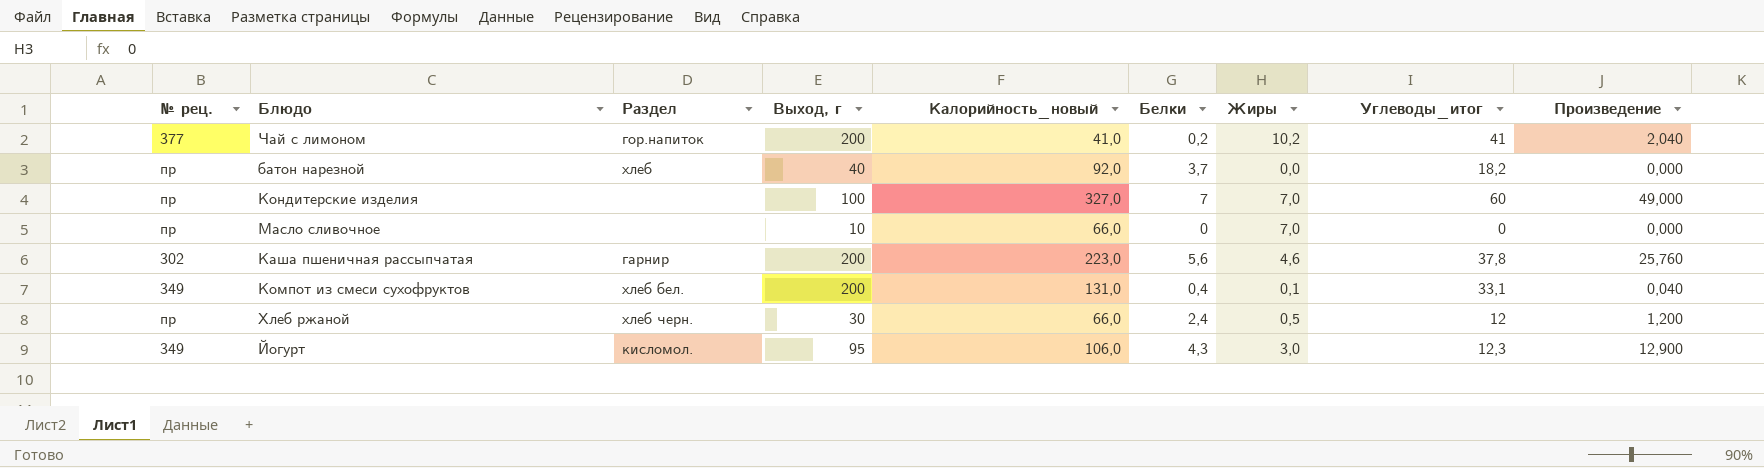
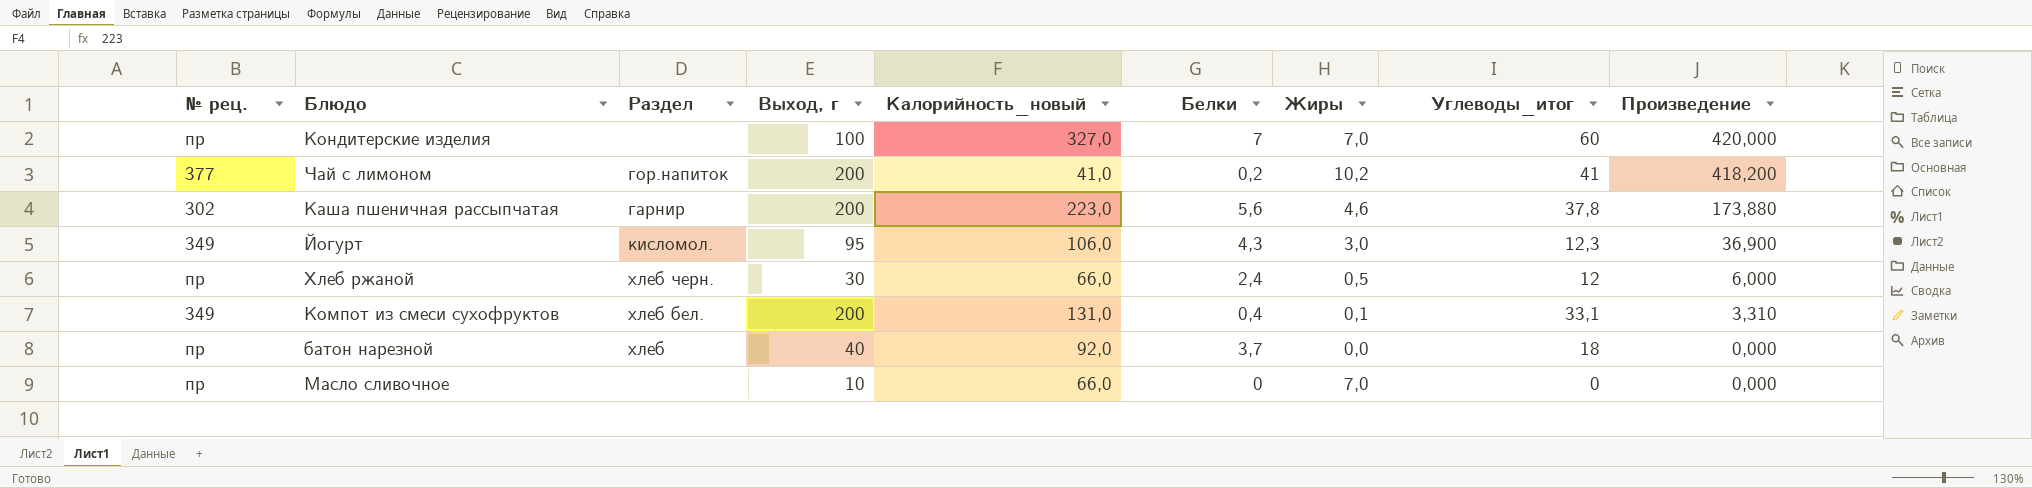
row order: none -> Произведение descending
column Произведение | formula: [Белки] * [Жиры] -> [Жиры] * [Углеводы_итог]
батон нарезной | Углеводы_итог: 18,2 -> 18

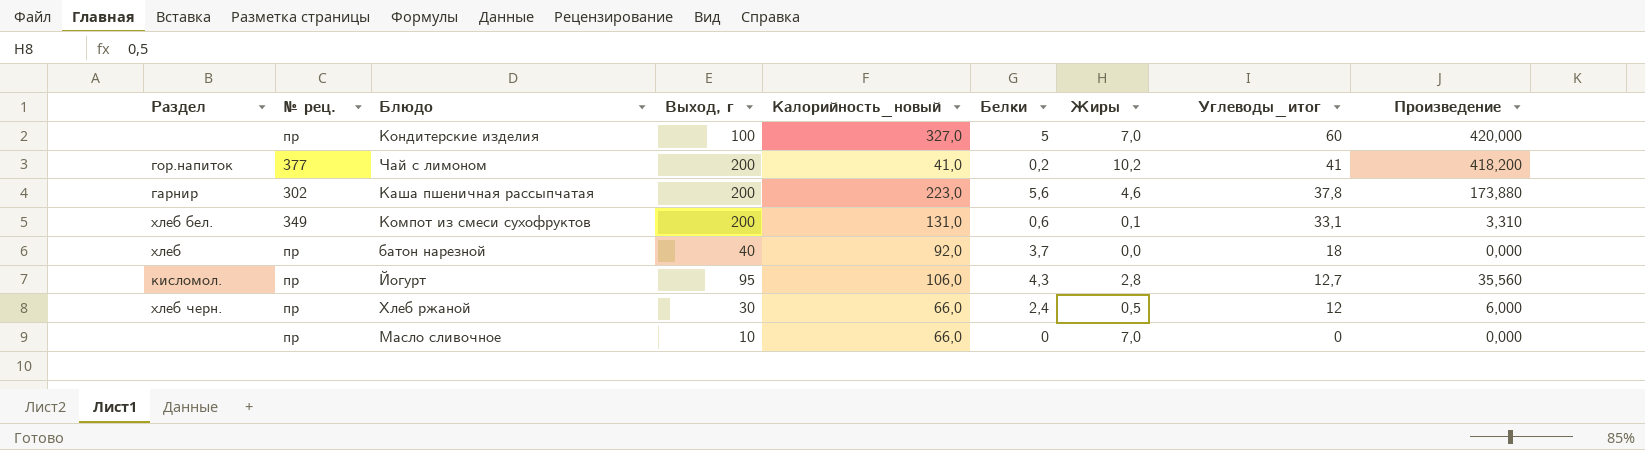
row order: Произведение descending -> Углеводы_итог descending
column Раздел | position: 3 -> 1
Кондитерские изделия | Белки: 7 -> 5
Компот из смеси сухофруктов | Белки: 0,4 -> 0,6
Йогурт | № рец.: 349 -> пр
Йогурт | Жиры: 3,0 -> 2,8
Йогурт | Углеводы_итог: 12,3 -> 12,7
Йогурт | Произведение: 36,900 -> 35,560

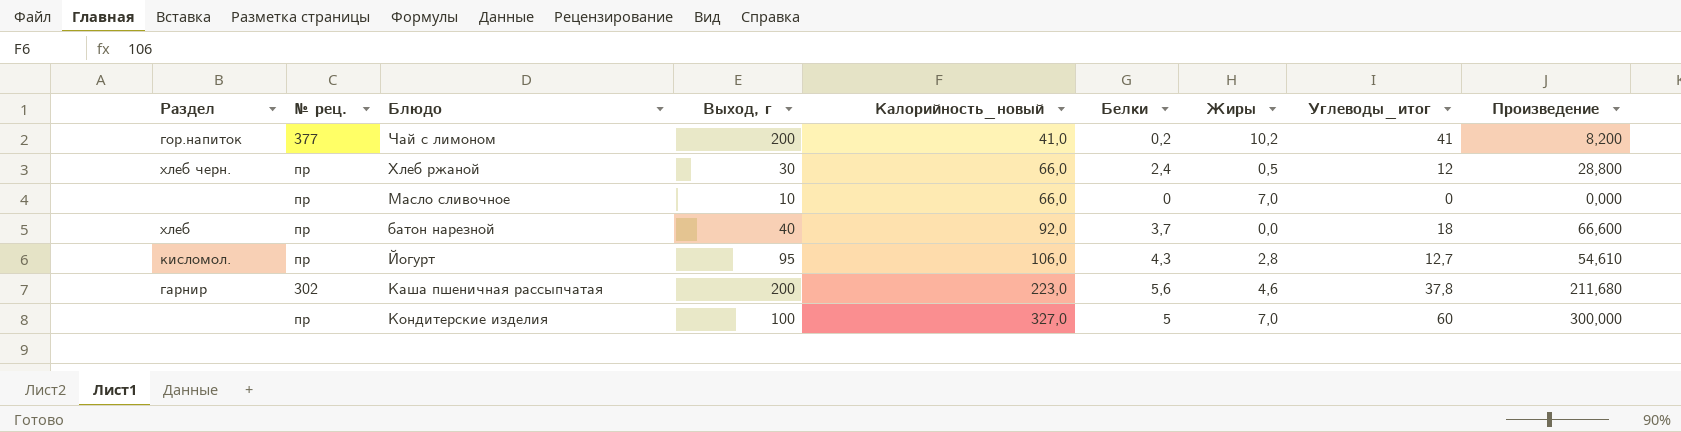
row order: Углеводы_итог descending -> Калорийность_новый ascending
column Произведение | formula: [Жиры] * [Углеводы_итог] -> [Белки] * [Углеводы_итог]
row Компот из смеси сухофруктов: хлеб бел. | 349 | 200 | 131,0 | 0,6 | 0,1 | 33,1 | 3,310 -> none

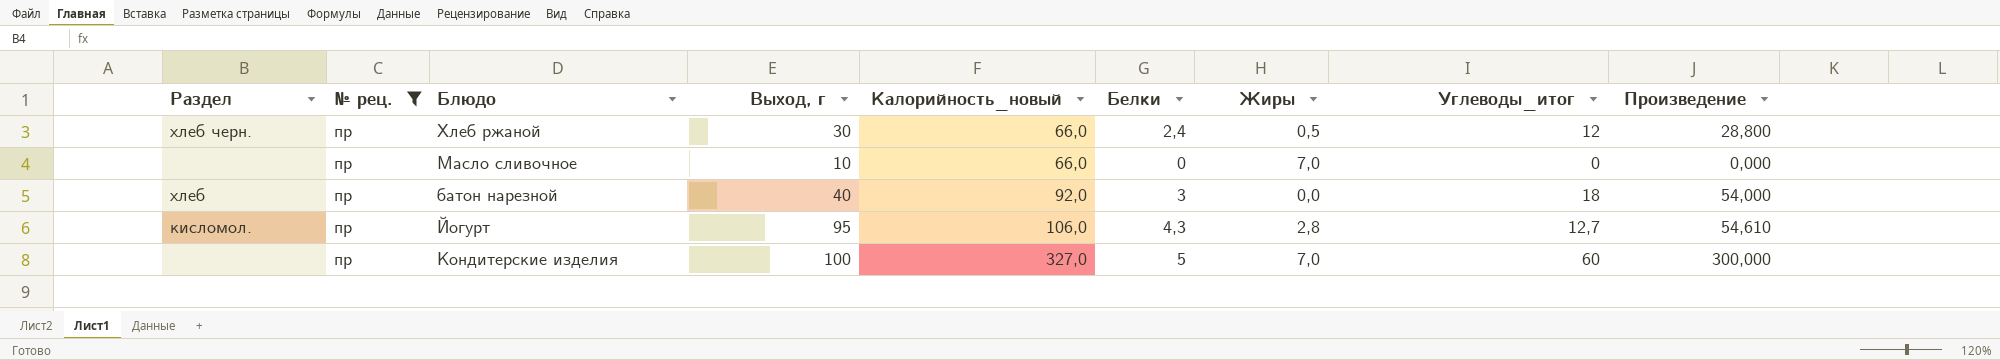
filter: none -> № рец. = пр
батон нарезной | Белки: 3,7 -> 3
батон нарезной | Произведение: 66,600 -> 54,000

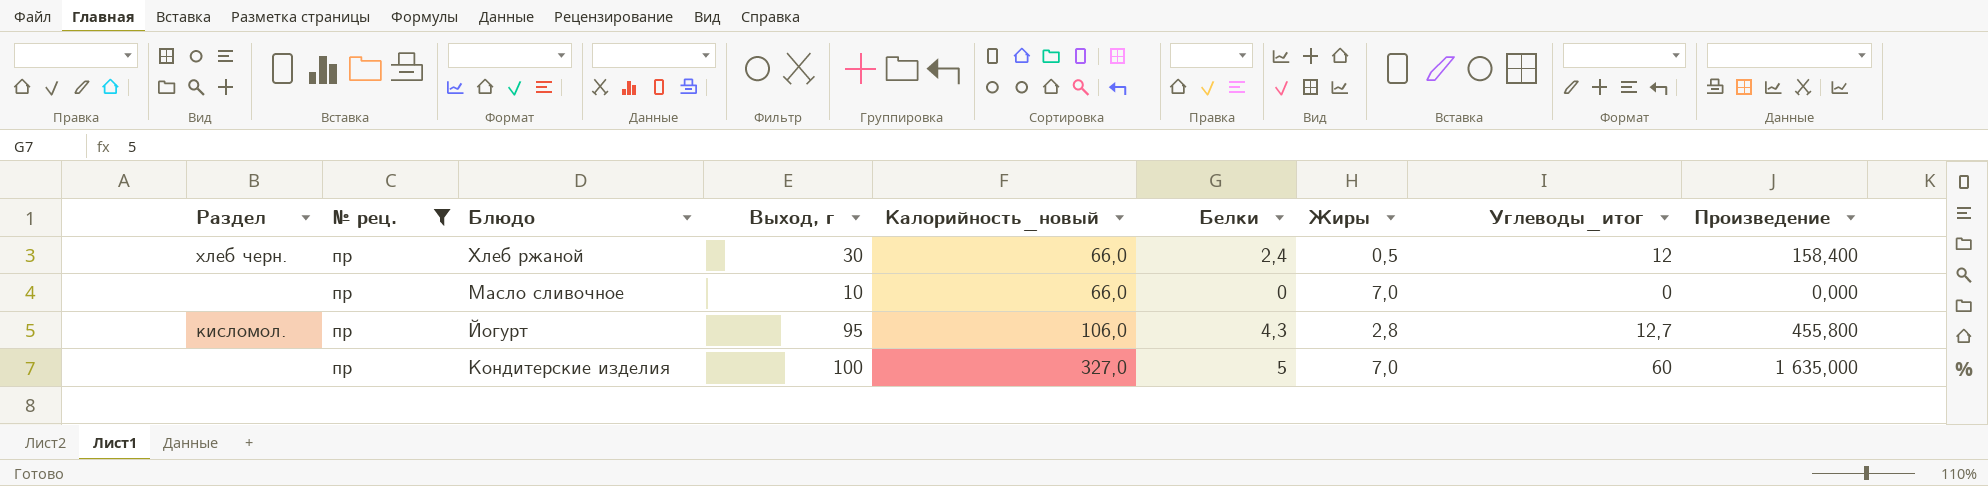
column Произведение | formula: [Белки] * [Углеводы_итог] -> [Калорийность_новый] * [Белки]
row батон нарезной: хлеб | пр | 40 | 92,0 | 3 | 0,0 | 18 | 54,000 -> none

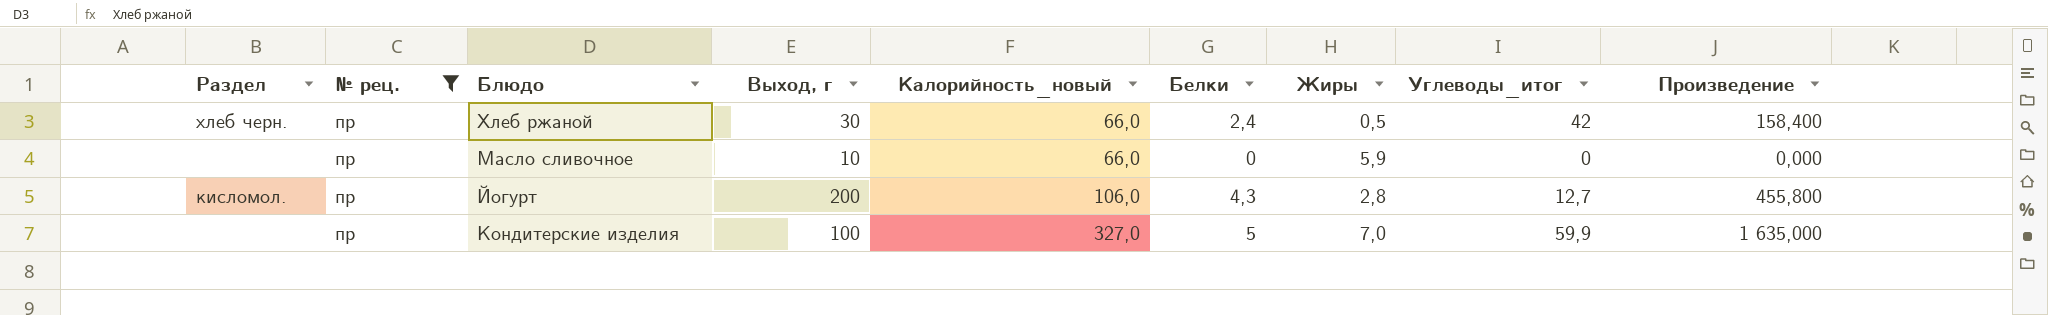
Хлеб ржаной | Углеводы_итог: 12 -> 42
Масло сливочное | Жиры: 7,0 -> 5,9
Йогурт | Выход, г: 95 -> 200
Кондитерские изделия | Углеводы_итог: 60 -> 59,9

